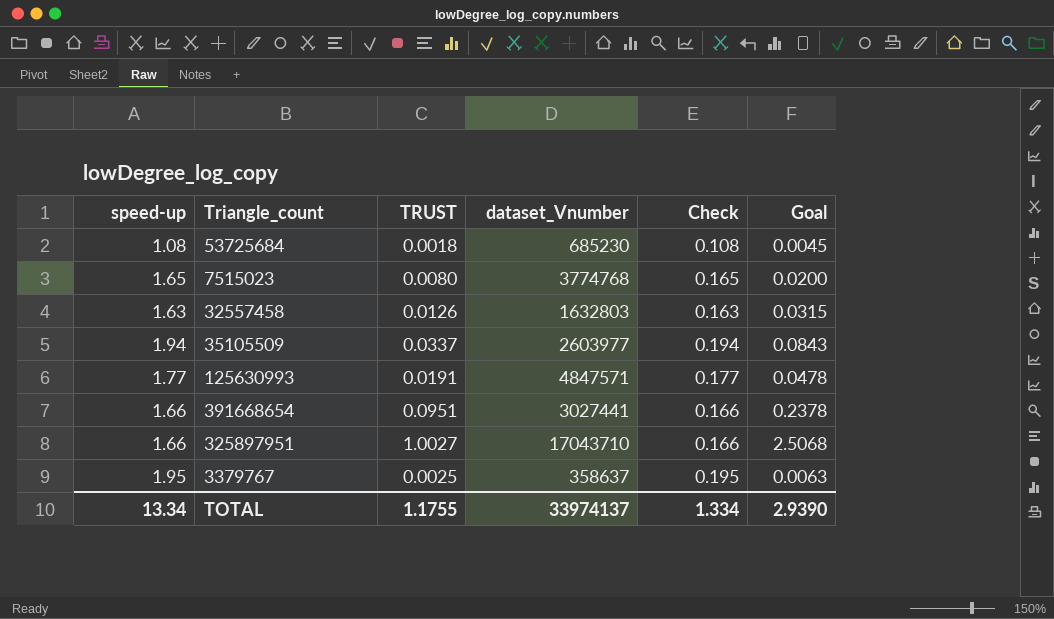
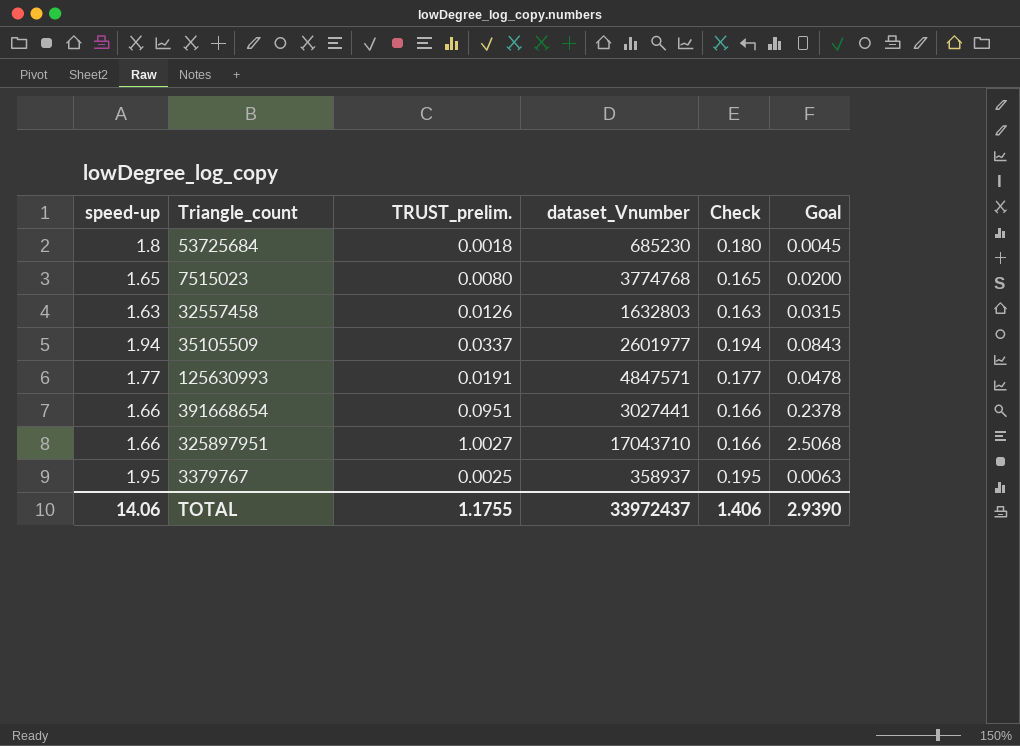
column name: TRUST -> TRUST_prelim.
53725684 | speed-up: 1.08 -> 1.8
53725684 | Check: 0.108 -> 0.180
35105509 | dataset_Vnumber: 2603977 -> 2601977
3379767 | dataset_Vnumber: 358637 -> 358937
TOTAL | speed-up: 13.34 -> 14.06
TOTAL | dataset_Vnumber: 33974137 -> 33972437
TOTAL | Check: 1.334 -> 1.406

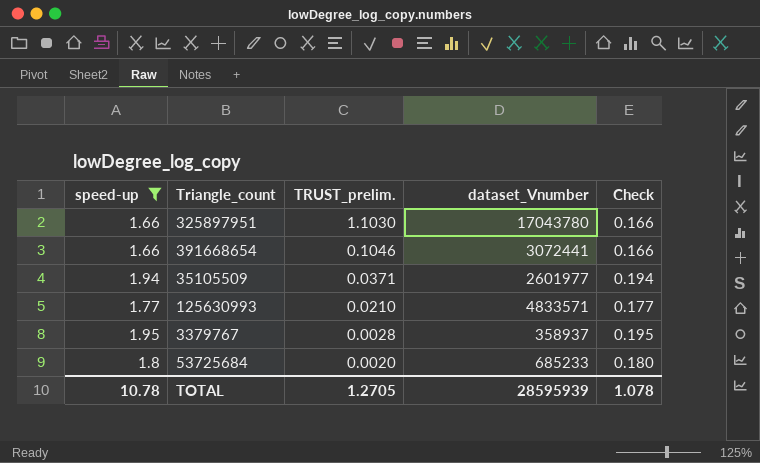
filter: none -> speed-up >= 1.66
row order: none -> TRUST_prelim. descending
column Goal | formula: [TRUST_prelim.] * 2.5 -> none
325897951 | TRUST_prelim.: 1.0027 -> 1.1030
325897951 | dataset_Vnumber: 17043710 -> 17043780
391668654 | TRUST_prelim.: 0.0951 -> 0.1046
391668654 | dataset_Vnumber: 3027441 -> 3072441
35105509 | TRUST_prelim.: 0.0337 -> 0.0371
125630993 | TRUST_prelim.: 0.0191 -> 0.0210
125630993 | dataset_Vnumber: 4847571 -> 4833571
3379767 | TRUST_prelim.: 0.0025 -> 0.0028
53725684 | TRUST_prelim.: 0.0018 -> 0.0020
53725684 | dataset_Vnumber: 685230 -> 685233
TOTAL | speed-up: 14.06 -> 10.78
TOTAL | TRUST_prelim.: 1.1755 -> 1.2705
TOTAL | dataset_Vnumber: 33972437 -> 28595939
TOTAL | Check: 1.406 -> 1.078

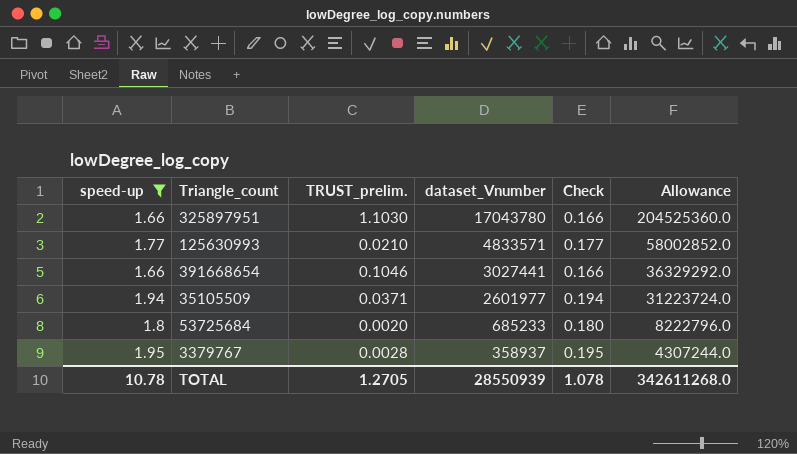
row order: TRUST_prelim. descending -> dataset_Vnumber descending
column Allowance | formula: none -> [dataset_Vnumber] * 12
391668654 | dataset_Vnumber: 3072441 -> 3027441
TOTAL | dataset_Vnumber: 28595939 -> 28550939

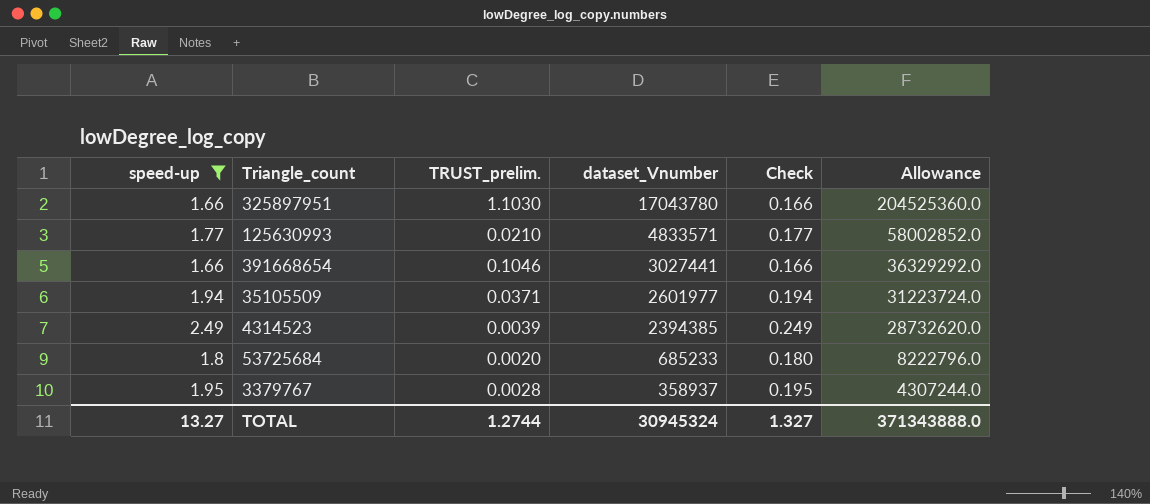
row 4314523: none -> 2.49 | 0.0039 | 2394385 | 0.249 | 28732620.0
TOTAL | speed-up: 10.78 -> 13.27
TOTAL | TRUST_prelim.: 1.2705 -> 1.2744
TOTAL | dataset_Vnumber: 28550939 -> 30945324
TOTAL | Check: 1.078 -> 1.327
TOTAL | Allowance: 342611268.0 -> 371343888.0

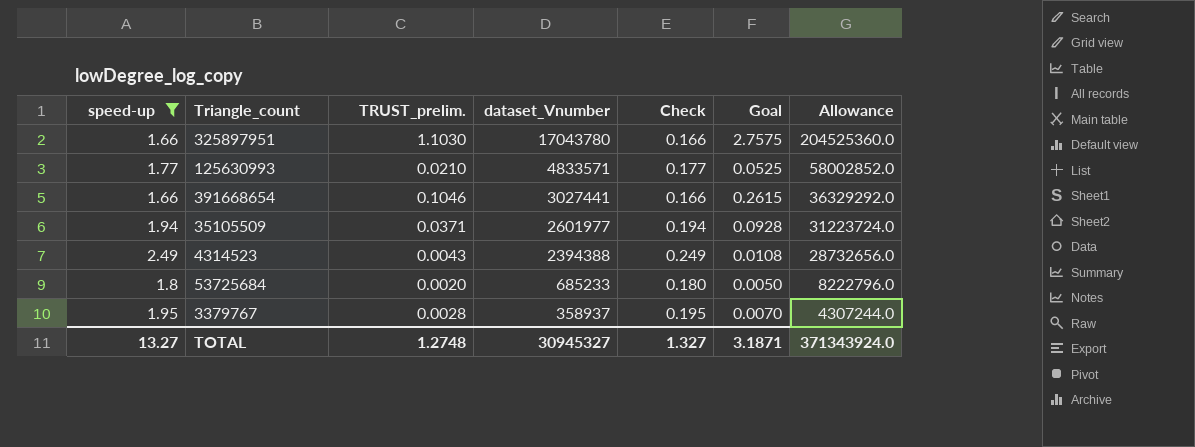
column Goal | formula: none -> [TRUST_prelim.] * 2.5
4314523 | TRUST_prelim.: 0.0039 -> 0.0043
4314523 | dataset_Vnumber: 2394385 -> 2394388
4314523 | Allowance: 28732620.0 -> 28732656.0
TOTAL | TRUST_prelim.: 1.2744 -> 1.2748
TOTAL | dataset_Vnumber: 30945324 -> 30945327
TOTAL | Allowance: 371343888.0 -> 371343924.0

